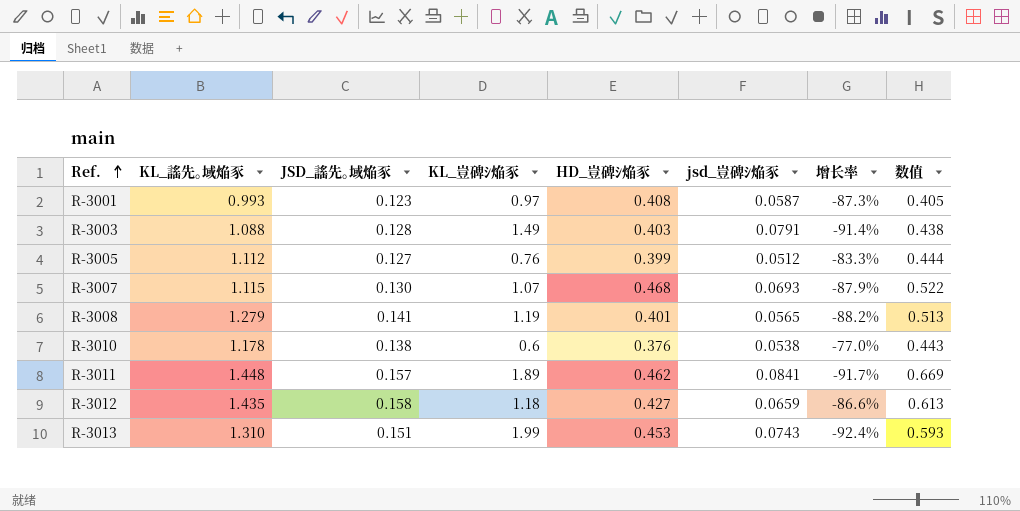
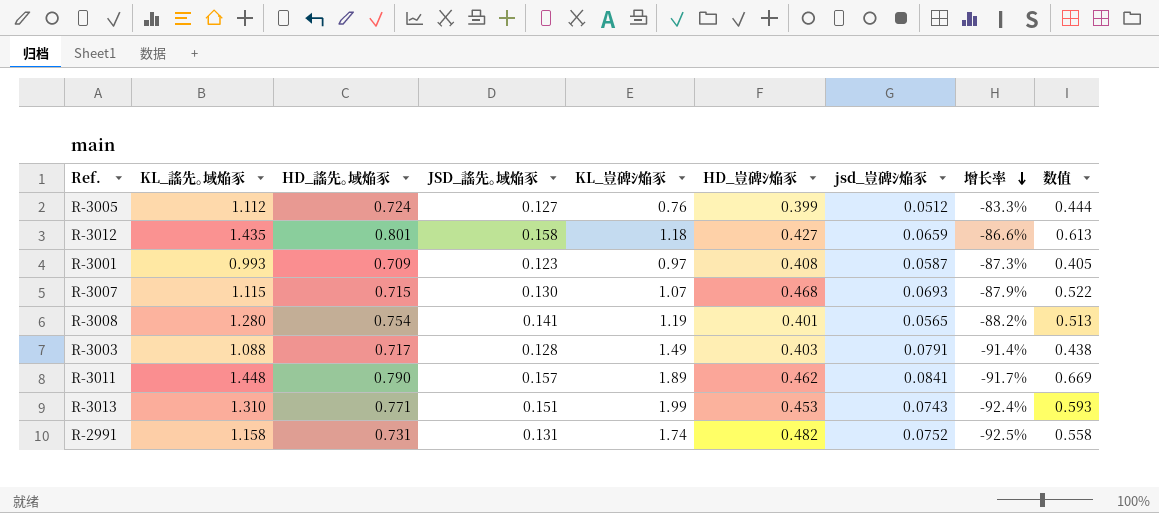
row order: Ref. ascending -> 增长率 descending
column HD_謠先｡域焔豕 | position: none -> 3
row R-3010: 1.178 | 0.138 | 0.6 | 0.376 | 0.0538 | -77.0% | 0.443 -> none
R-3008 | KL_謠先｡域焔豕: 1.279 -> 1.280
row R-2991: none -> 1.158 | 0.731 | 0.131 | 1.74 | 0.482 | 0.0752 | -92.5% | 0.558

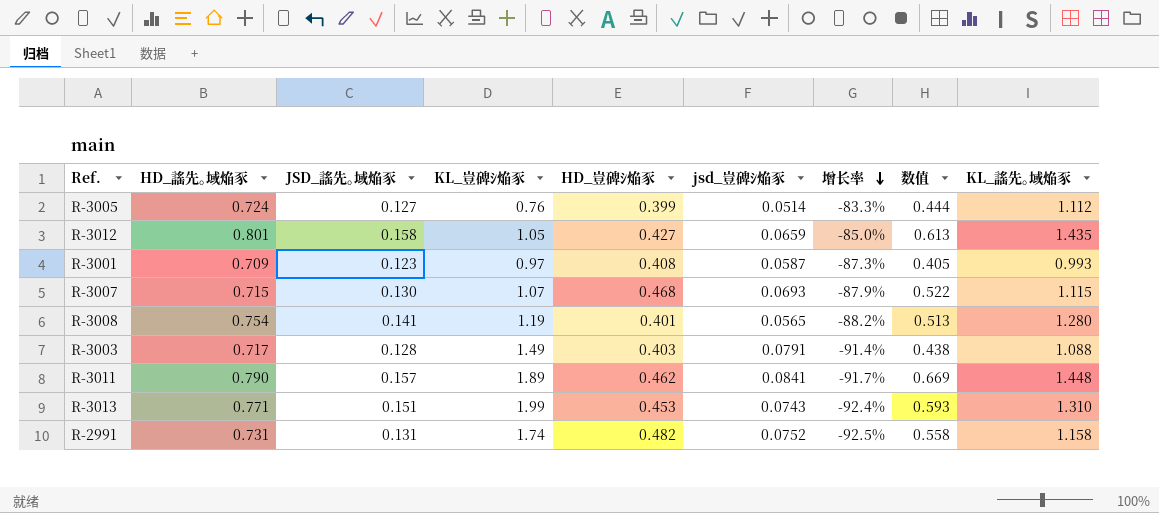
column KL_謠先｡域焔豕 | position: 2 -> 9
R-3005 | jsd_豈碑ｼ焔豕: 0.0512 -> 0.0514
R-3012 | KL_豈碑ｼ焔豕: 1.18 -> 1.05
R-3012 | 增长率: -86.6% -> -85.0%

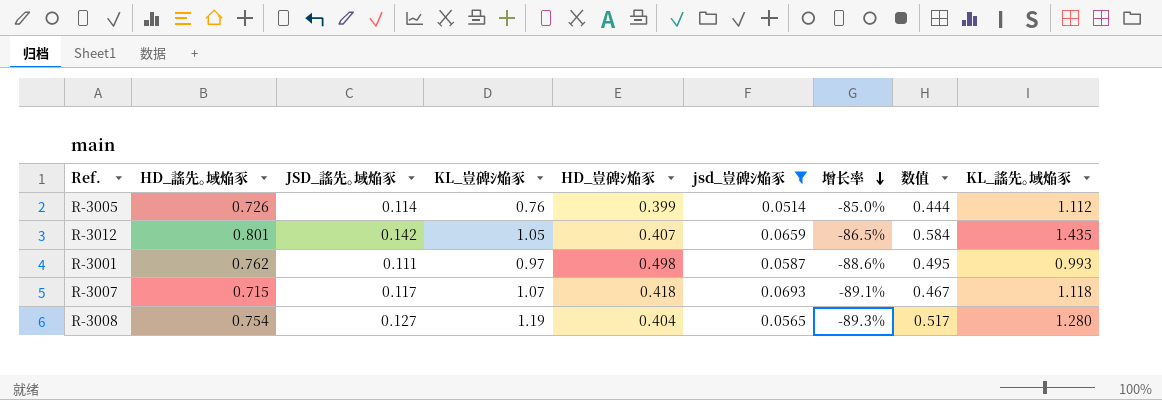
filter: none -> jsd_豈碑ｼ焔豕 <= 0.0693
R-3005 | HD_謠先｡域焔豕: 0.724 -> 0.726
R-3005 | JSD_謠先｡域焔豕: 0.127 -> 0.114
R-3005 | 增长率: -83.3% -> -85.0%
R-3012 | JSD_謠先｡域焔豕: 0.158 -> 0.142
R-3012 | HD_豈碑ｼ焔豕: 0.427 -> 0.407
R-3012 | 增长率: -85.0% -> -86.5%
R-3012 | 数值: 0.613 -> 0.584
R-3001 | HD_謠先｡域焔豕: 0.709 -> 0.762
R-3001 | JSD_謠先｡域焔豕: 0.123 -> 0.111
R-3001 | HD_豈碑ｼ焔豕: 0.408 -> 0.498
R-3001 | 增长率: -87.3% -> -88.6%
R-3001 | 数值: 0.405 -> 0.495
R-3007 | JSD_謠先｡域焔豕: 0.130 -> 0.117
R-3007 | HD_豈碑ｼ焔豕: 0.468 -> 0.418
R-3007 | 增长率: -87.9% -> -89.1%
R-3007 | 数值: 0.522 -> 0.467
R-3007 | KL_謠先｡域焔豕: 1.115 -> 1.118
R-3008 | JSD_謠先｡域焔豕: 0.141 -> 0.127
R-3008 | HD_豈碑ｼ焔豕: 0.401 -> 0.404
R-3008 | 增长率: -88.2% -> -89.3%
R-3008 | 数值: 0.513 -> 0.517

